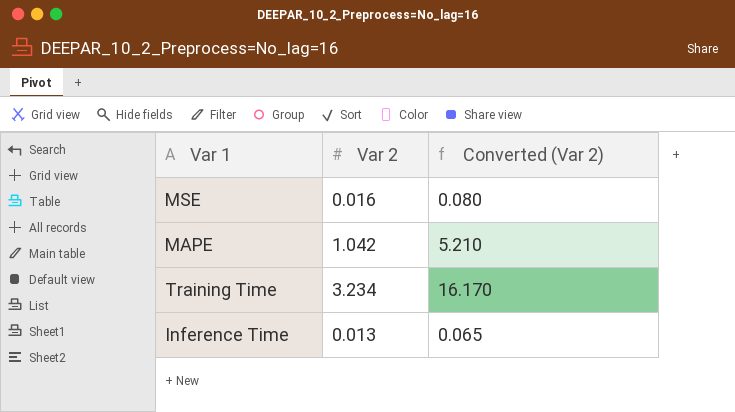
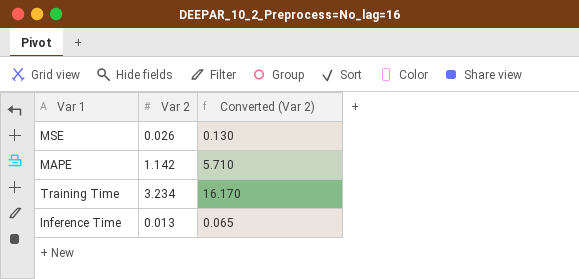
MSE | Var 2: 0.016 -> 0.026
MSE | Converted (Var 2): 0.080 -> 0.130
MAPE | Var 2: 1.042 -> 1.142
MAPE | Converted (Var 2): 5.210 -> 5.710

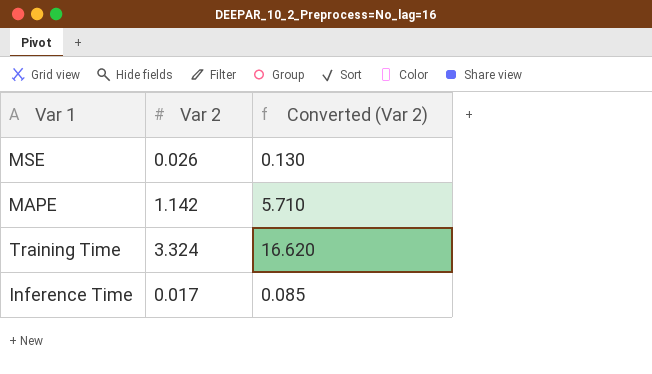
Training Time | Var 2: 3.234 -> 3.324
Training Time | Converted (Var 2): 16.170 -> 16.620
Inference Time | Var 2: 0.013 -> 0.017
Inference Time | Converted (Var 2): 0.065 -> 0.085

